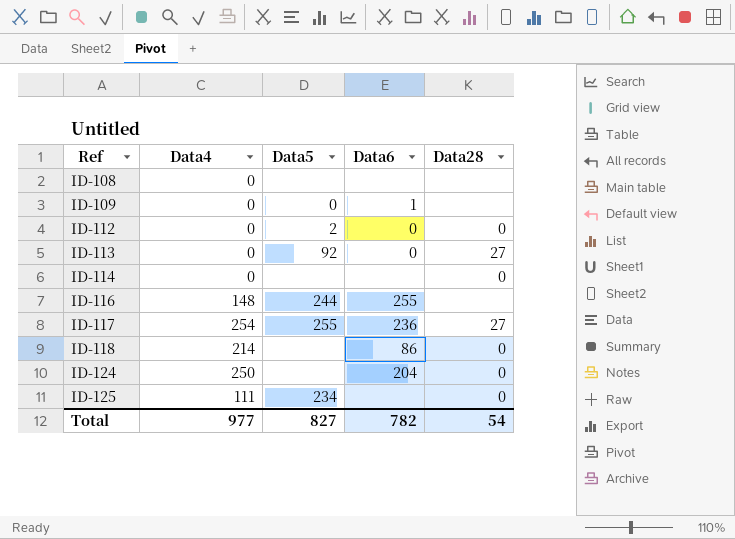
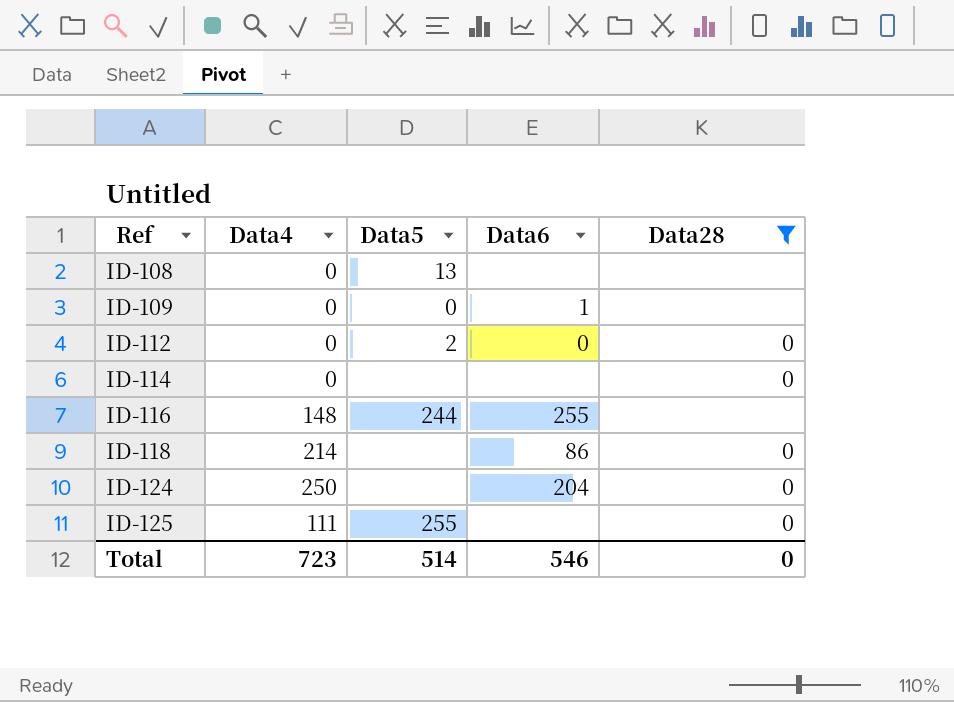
filter: none -> Data28 != 27
ID-108 | Data5: none -> 13
ID-125 | Data5: 234 -> 255
Total | Data4: 977 -> 723
Total | Data5: 827 -> 514
Total | Data6: 782 -> 546
Total | Data28: 54 -> 0

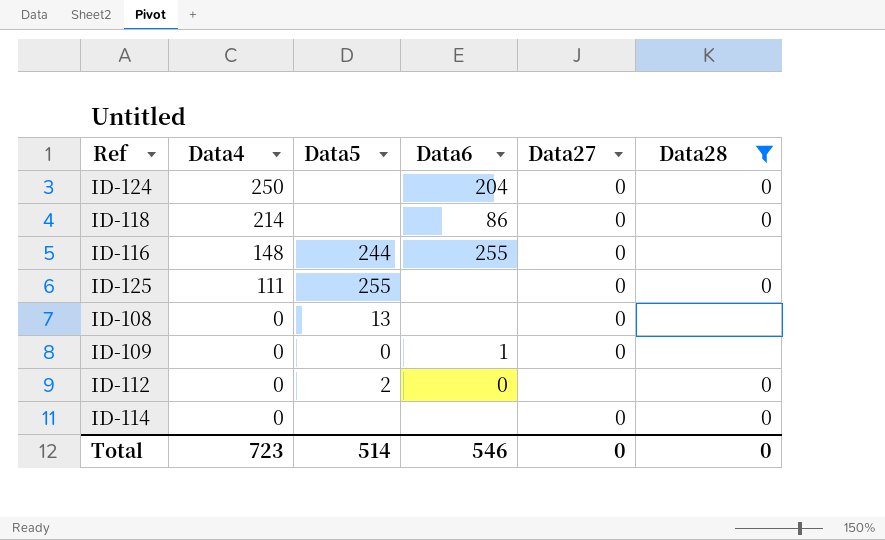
row order: Ref ascending -> Data4 descending
column Data27 | position: none -> 5

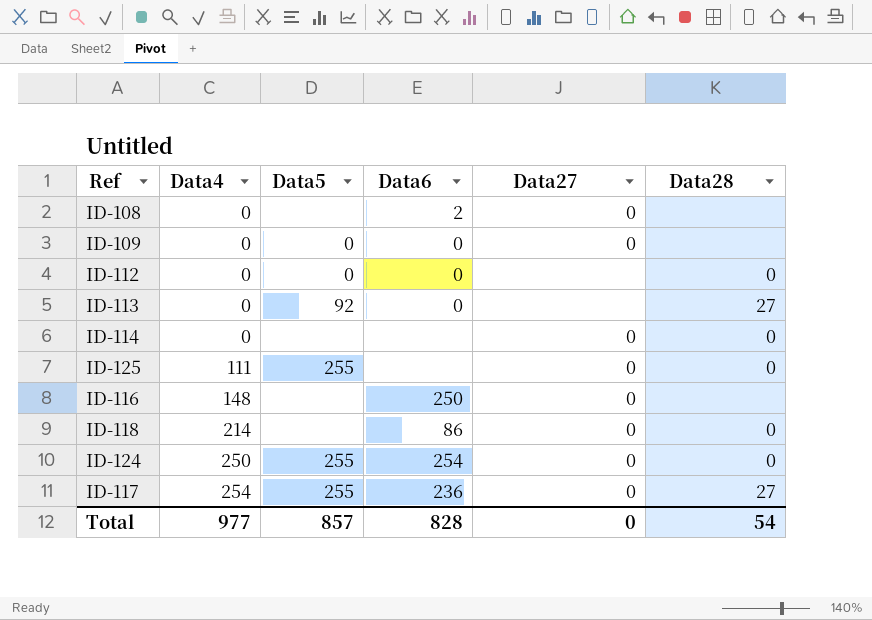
filter: Data28 != 27 -> none
row order: Data4 descending -> Data4 ascending
ID-108 | Data5: 13 -> none
ID-108 | Data6: none -> 2
ID-109 | Data6: 1 -> 0
ID-112 | Data5: 2 -> 0
ID-116 | Data5: 244 -> none
ID-116 | Data6: 255 -> 250
ID-124 | Data5: none -> 255
ID-124 | Data6: 204 -> 254
Total | Data4: 723 -> 977
Total | Data5: 514 -> 857
Total | Data6: 546 -> 828
Total | Data28: 0 -> 54

